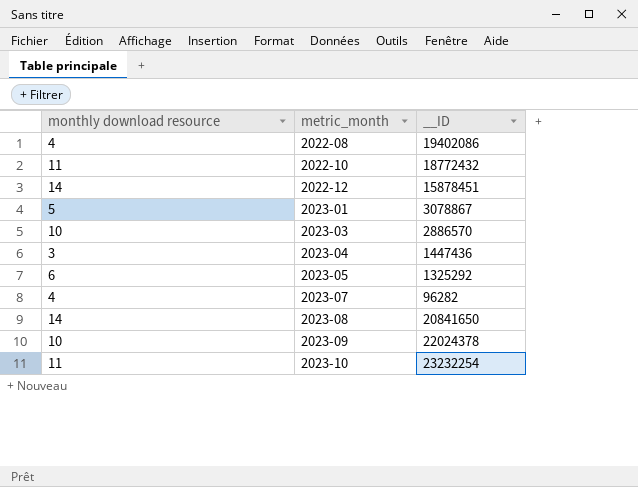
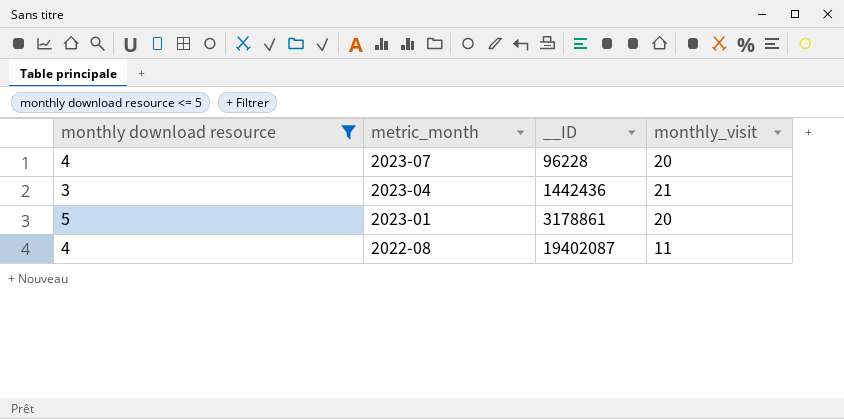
filter: none -> monthly download resource <= 5
row order: metric_month ascending -> metric_month descending
column monthly_visit | position: none -> 4
2023-07 | __ID: 96282 -> 96228
2023-04 | __ID: 1447436 -> 1442436
2023-01 | __ID: 3078867 -> 3178861
2022-08 | __ID: 19402086 -> 19402087

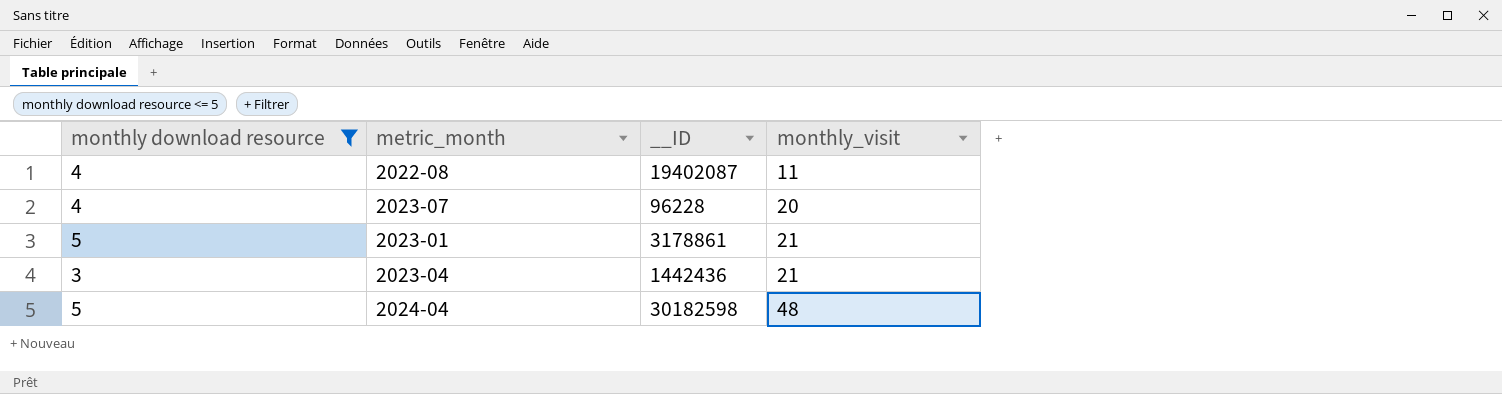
row order: metric_month descending -> monthly_visit ascending
2023-01 | monthly_visit: 20 -> 21
row 2024-04: none -> 5 | 30182598 | 48

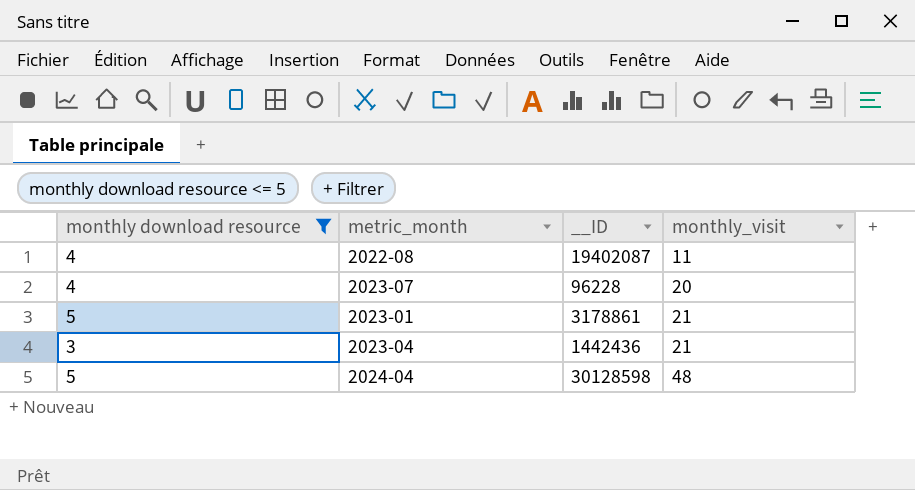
2024-04 | __ID: 30182598 -> 30128598

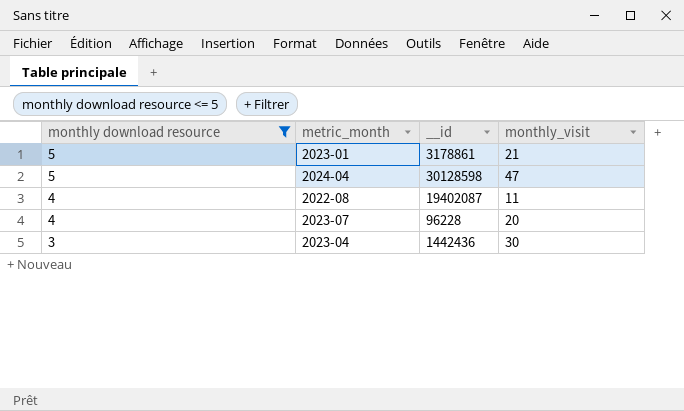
row order: monthly_visit ascending -> monthly download resource descending
column name: __ID -> __id
2024-04 | monthly_visit: 48 -> 47
2023-04 | monthly_visit: 21 -> 30

